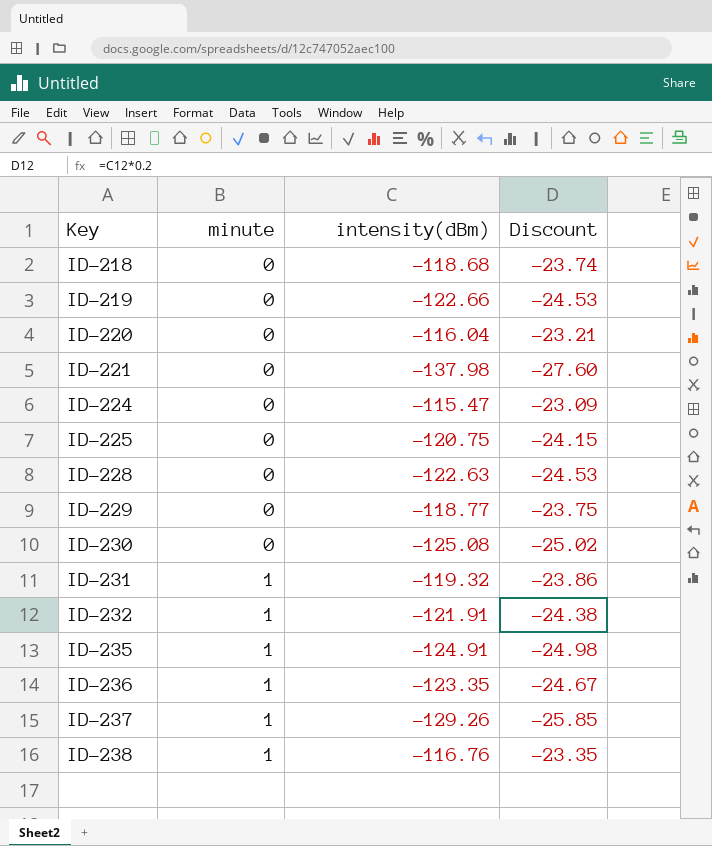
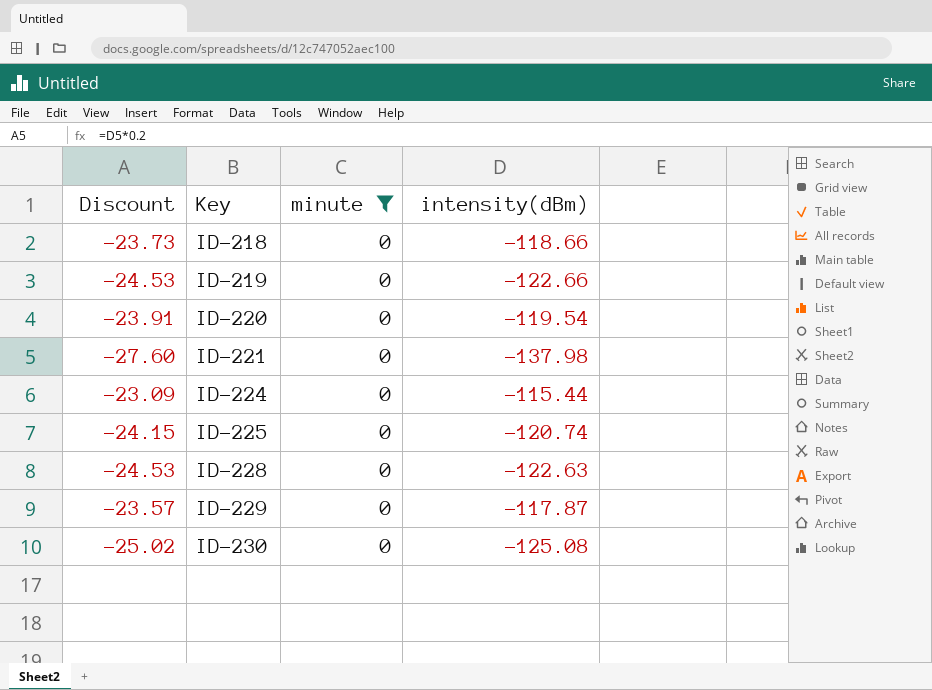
filter: none -> minute = 0
column Discount | position: 4 -> 1
ID-218 | Discount: -23.74 -> -23.73
ID-218 | intensity(dBm): -118.68 -> -118.66
ID-220 | Discount: -23.21 -> -23.91
ID-220 | intensity(dBm): -116.04 -> -119.54
ID-224 | intensity(dBm): -115.47 -> -115.44
ID-225 | intensity(dBm): -120.75 -> -120.74
ID-229 | Discount: -23.75 -> -23.57
ID-229 | intensity(dBm): -118.77 -> -117.87

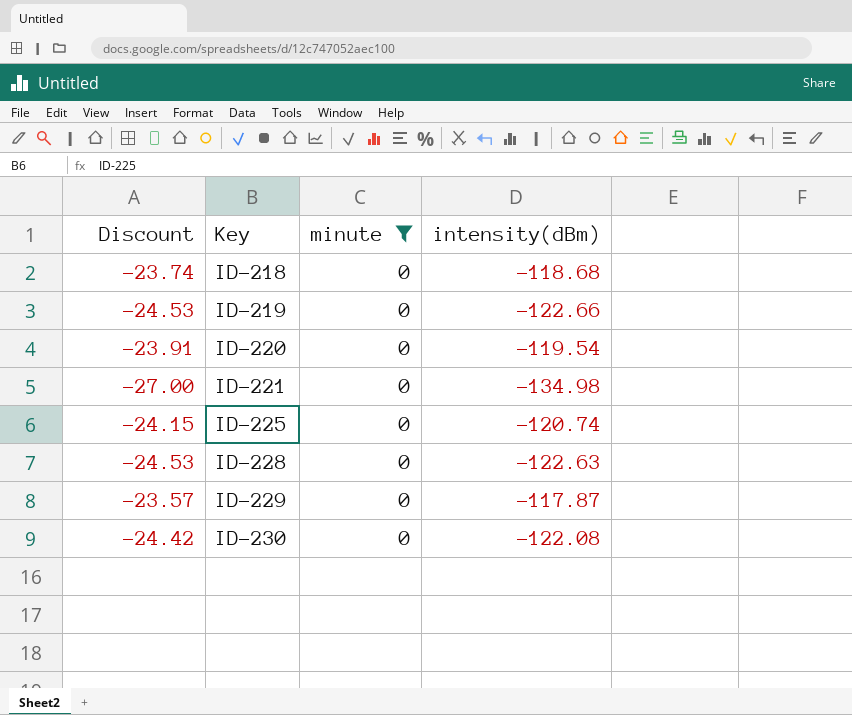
row ID-224: -23.09 | 0 | -115.44 -> none
ID-218 | Discount: -23.73 -> -23.74
ID-218 | intensity(dBm): -118.66 -> -118.68
ID-221 | Discount: -27.60 -> -27.00
ID-221 | intensity(dBm): -137.98 -> -134.98
ID-230 | Discount: -25.02 -> -24.42
ID-230 | intensity(dBm): -125.08 -> -122.08

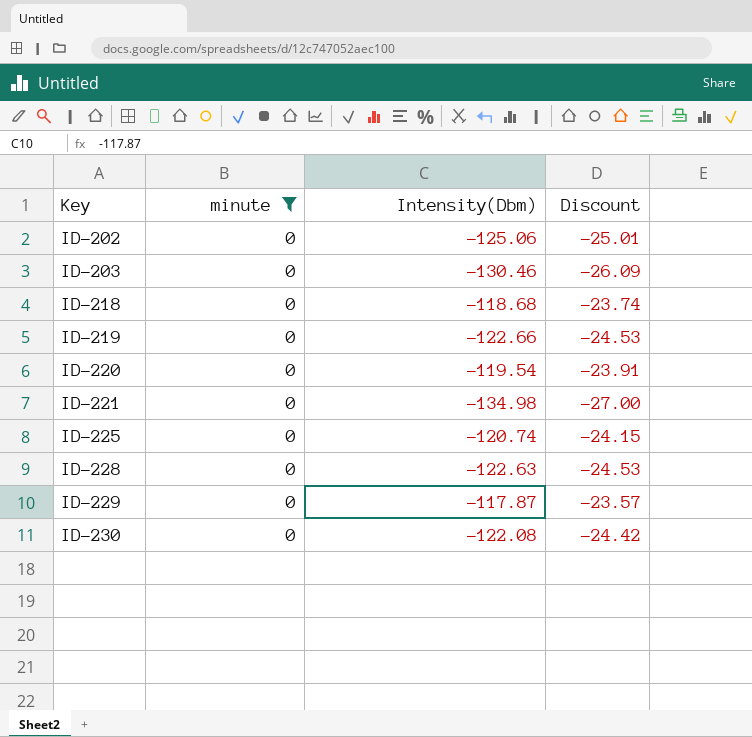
column name: intensity(dBm) -> Intensity(Dbm)
column Discount | position: 1 -> 4
row ID-202: none -> 0 | -125.06 | -25.01
row ID-203: none -> 0 | -130.46 | -26.09

